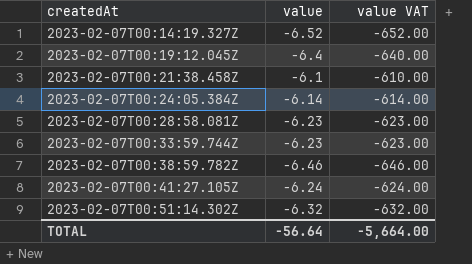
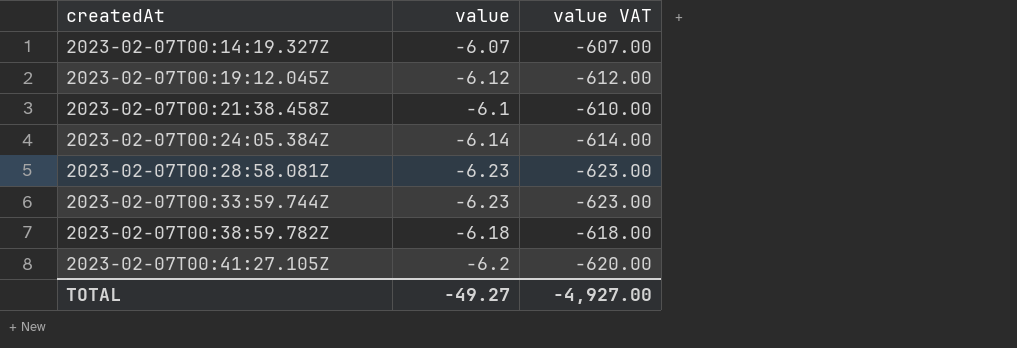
row 2023-02-07T00:51:14.302Z: -6.32 | -632.00 -> none
2023-02-07T00:14:19.327Z | value: -6.52 -> -6.07
2023-02-07T00:14:19.327Z | value VAT: -652.00 -> -607.00
2023-02-07T00:19:12.045Z | value: -6.4 -> -6.12
2023-02-07T00:19:12.045Z | value VAT: -640.00 -> -612.00
2023-02-07T00:38:59.782Z | value: -6.46 -> -6.18
2023-02-07T00:38:59.782Z | value VAT: -646.00 -> -618.00
2023-02-07T00:41:27.105Z | value: -6.24 -> -6.2
2023-02-07T00:41:27.105Z | value VAT: -624.00 -> -620.00
TOTAL | value: -56.64 -> -49.27
TOTAL | value VAT: -5,664.00 -> -4,927.00

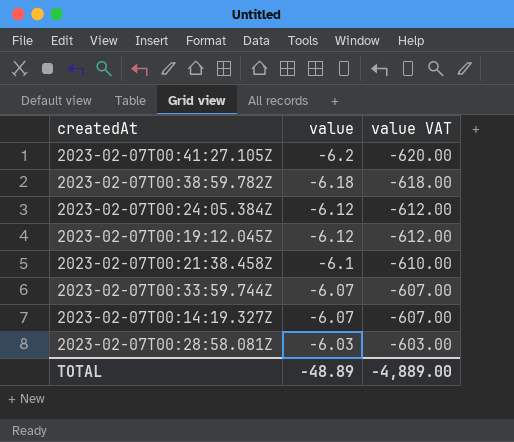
row order: createdAt ascending -> value ascending
2023-02-07T00:24:05.384Z | value: -6.14 -> -6.12
2023-02-07T00:24:05.384Z | value VAT: -614.00 -> -612.00
2023-02-07T00:33:59.744Z | value: -6.23 -> -6.07
2023-02-07T00:33:59.744Z | value VAT: -623.00 -> -607.00
2023-02-07T00:28:58.081Z | value: -6.23 -> -6.03
2023-02-07T00:28:58.081Z | value VAT: -623.00 -> -603.00
TOTAL | value: -49.27 -> -48.89
TOTAL | value VAT: -4,927.00 -> -4,889.00

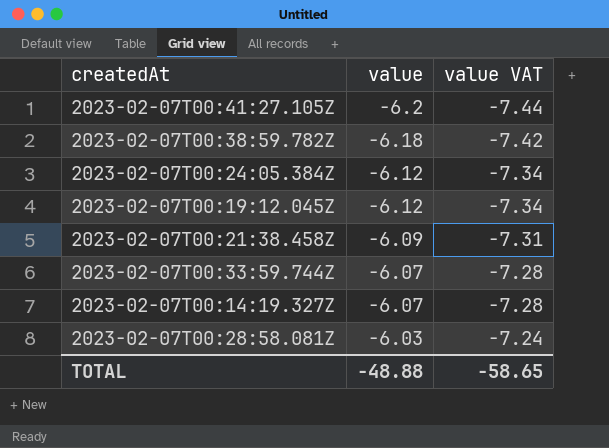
column value VAT | formula: [value] * 100 -> [value] * 1.2
2023-02-07T00:21:38.458Z | value: -6.1 -> -6.09
TOTAL | value: -48.89 -> -48.88
TOTAL | value VAT: -4,889.00 -> -58.65

